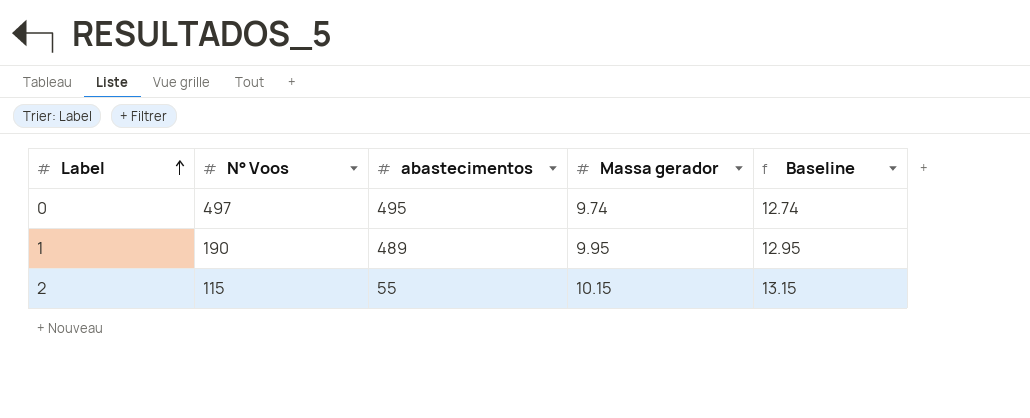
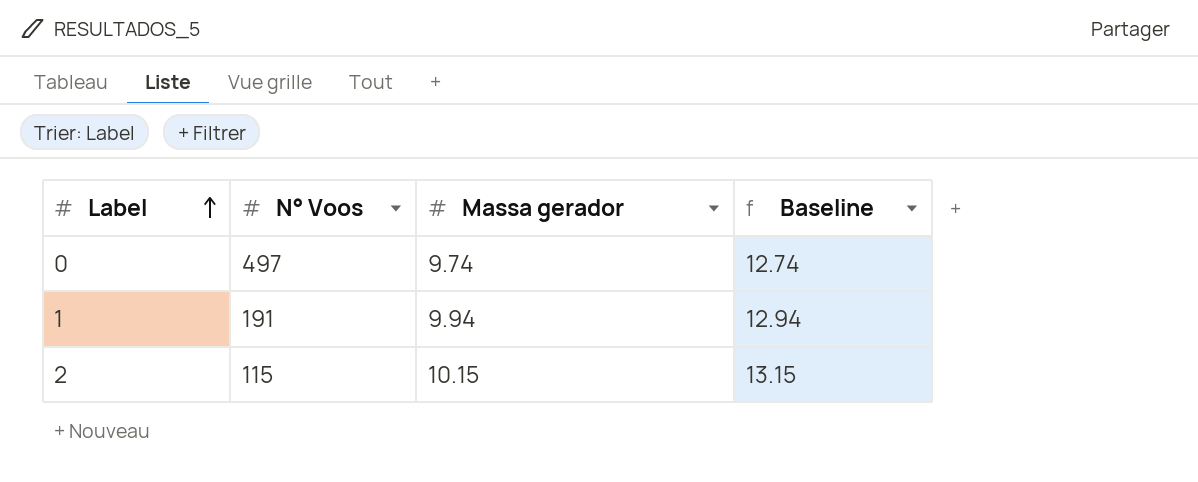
column abastecimentos | position: 3 -> none
1 | N° Voos: 190 -> 191
1 | Massa gerador: 9.95 -> 9.94
1 | Baseline: 12.95 -> 12.94

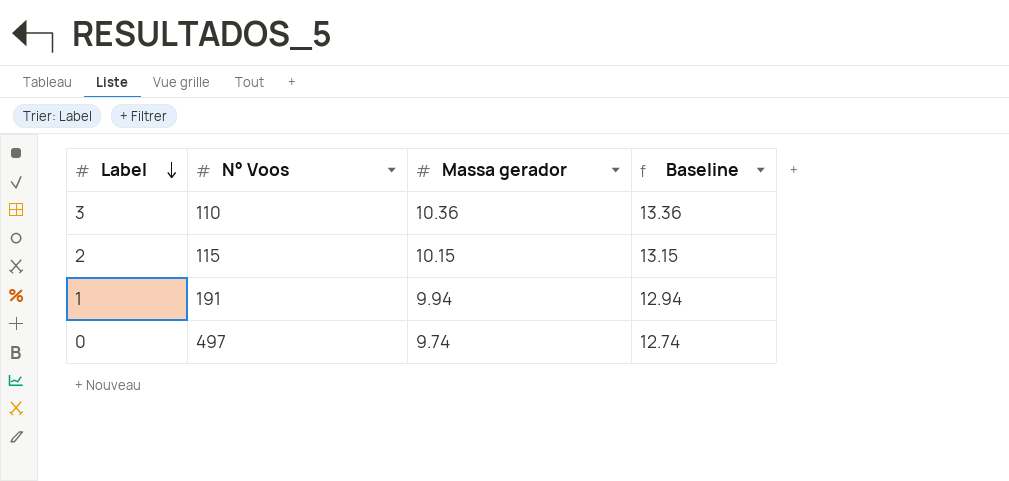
row order: Label ascending -> Label descending
row 3: none -> 110 | 10.36 | 13.36

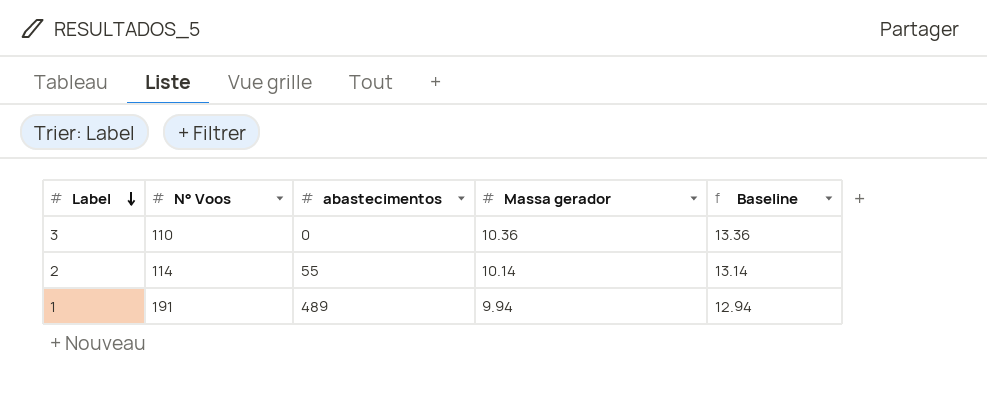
column abastecimentos | position: none -> 3
row 0: 497 | 9.74 | 12.74 -> none
2 | N° Voos: 115 -> 114
2 | Massa gerador: 10.15 -> 10.14
2 | Baseline: 13.15 -> 13.14

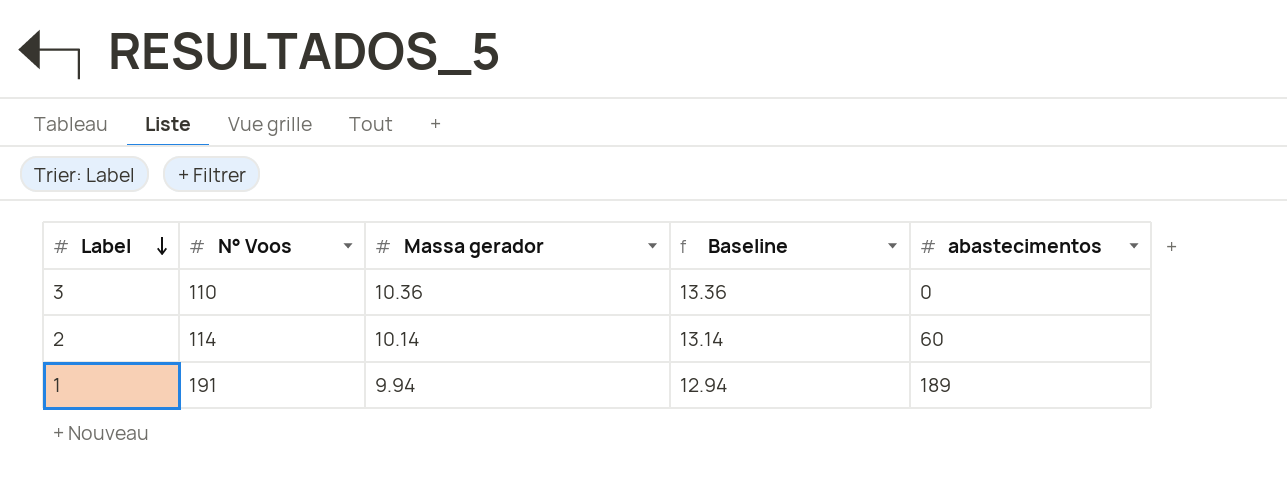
column abastecimentos | position: 3 -> 5
2 | abastecimentos: 55 -> 60
1 | abastecimentos: 489 -> 189

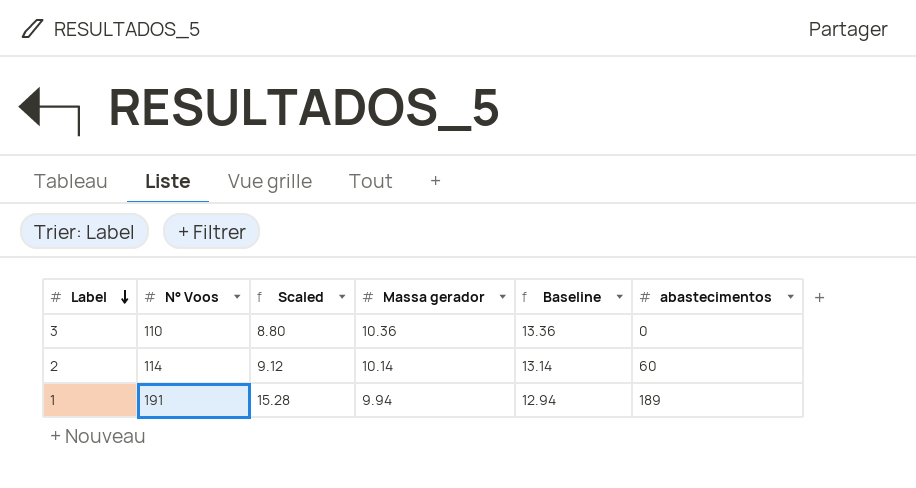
column Scaled | formula: none -> [N° Voos] * 0.08

